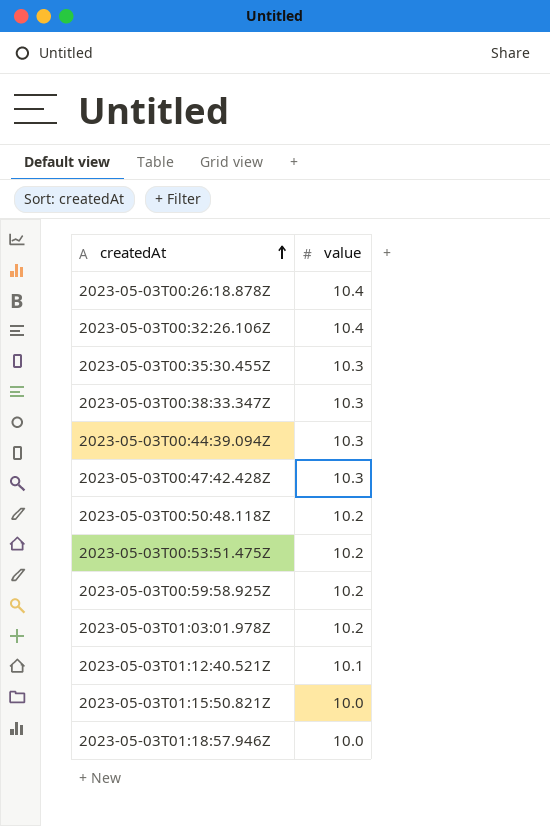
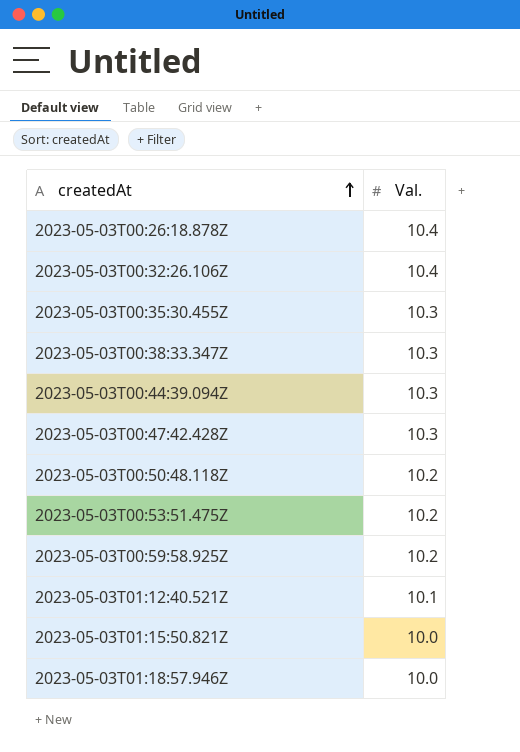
column name: value -> Val.
row 2023-05-03T01:03:01.978Z: 10.2 -> none

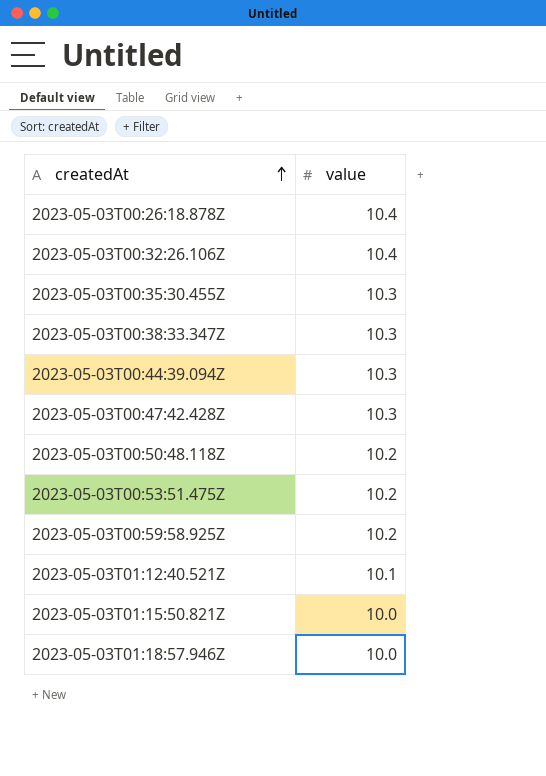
column name: Val. -> value

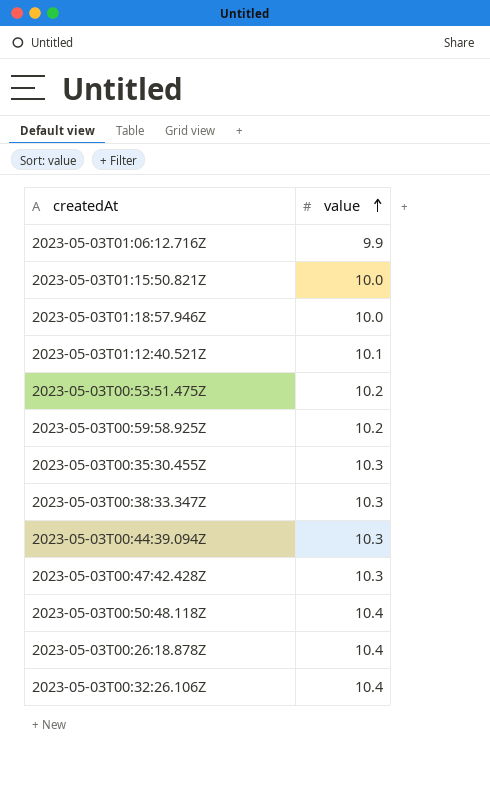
row order: createdAt ascending -> value ascending
row 2023-05-03T01:06:12.716Z: none -> 9.9
2023-05-03T00:50:48.118Z | value: 10.2 -> 10.4

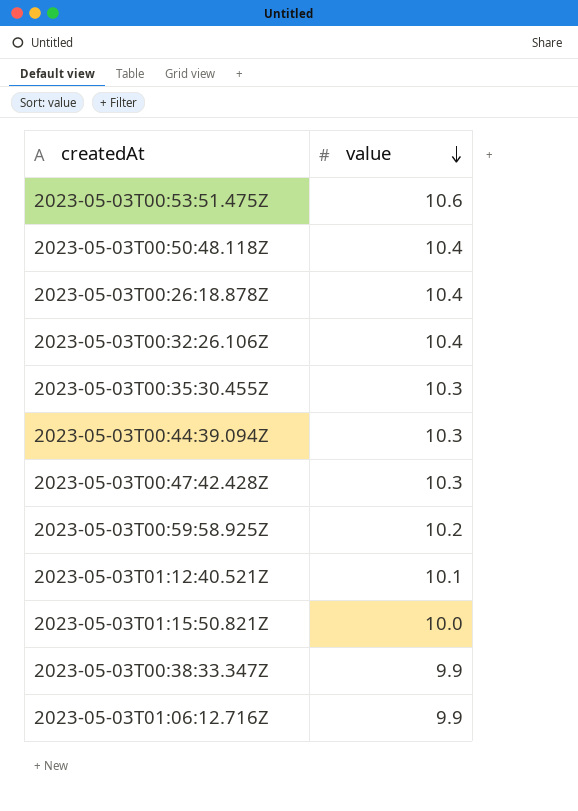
row order: value ascending -> value descending
row 2023-05-03T01:18:57.946Z: 10.0 -> none
2023-05-03T00:53:51.475Z | value: 10.2 -> 10.6
2023-05-03T00:38:33.347Z | value: 10.3 -> 9.9

